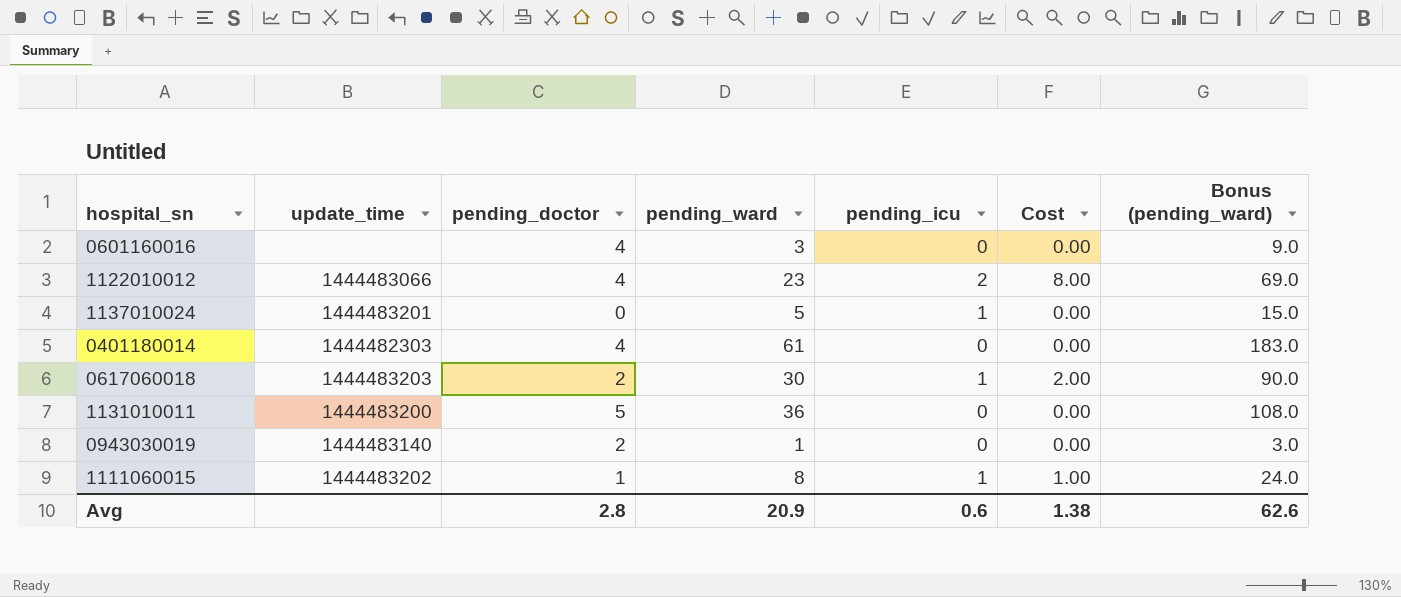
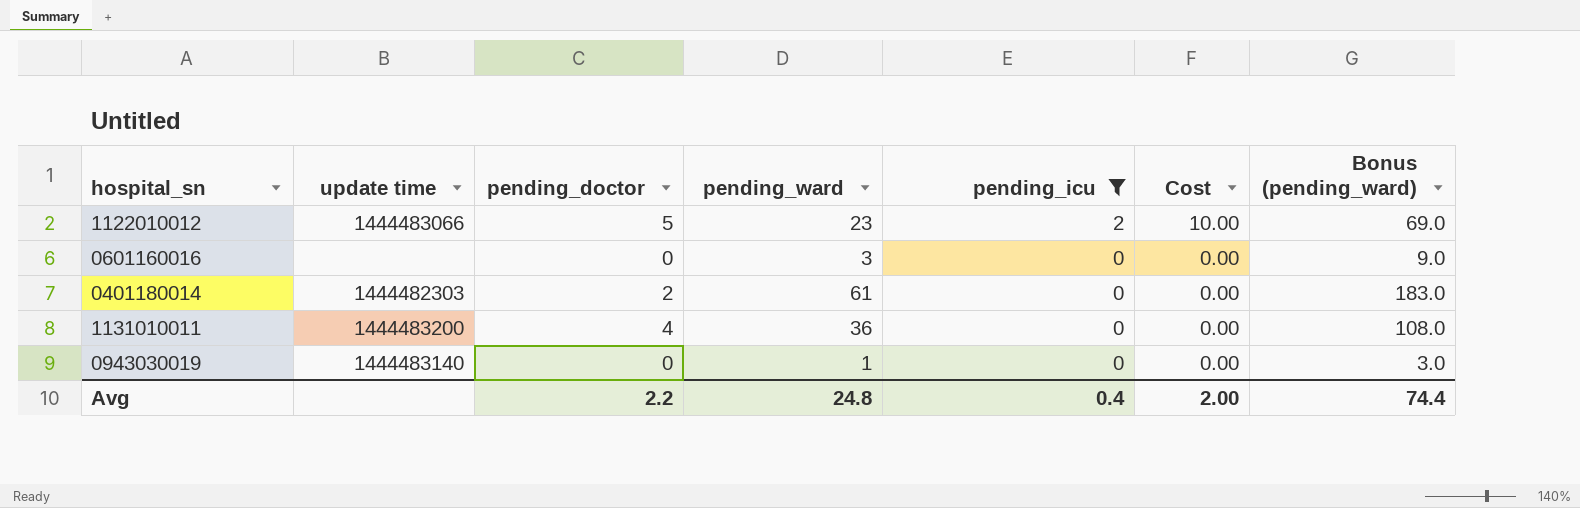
filter: none -> pending_icu != 1
row order: none -> pending_icu descending
column name: update_time -> update time
1122010012 | pending_doctor: 4 -> 5
1122010012 | Cost: 8.00 -> 10.00
0601160016 | pending_doctor: 4 -> 0
0401180014 | pending_doctor: 4 -> 2
1131010011 | pending_doctor: 5 -> 4
0943030019 | pending_doctor: 2 -> 0
Avg | pending_doctor: 2.8 -> 2.2
Avg | pending_ward: 20.9 -> 24.8
Avg | pending_icu: 0.6 -> 0.4
Avg | Cost: 1.38 -> 2.00
Avg | Bonus (pending_ward): 62.6 -> 74.4

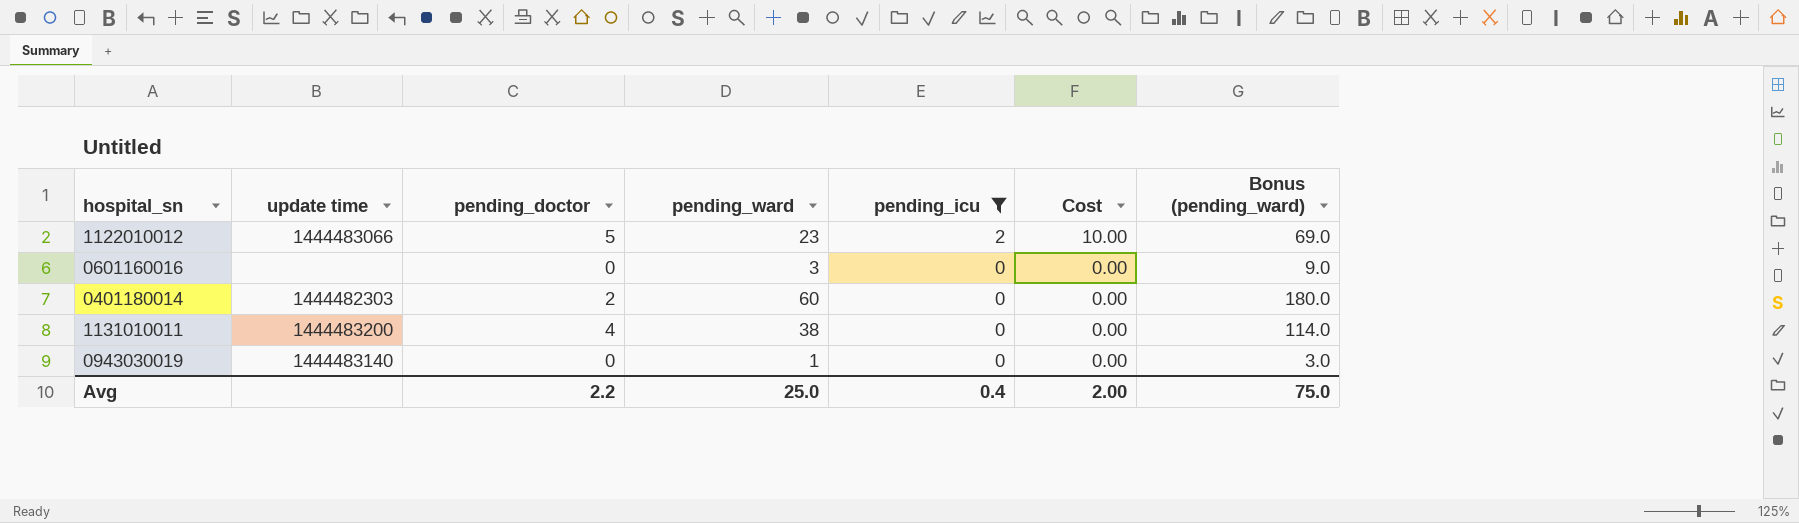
0401180014 | pending_ward: 61 -> 60
0401180014 | Bonus (pending_ward): 183.0 -> 180.0
1131010011 | pending_ward: 36 -> 38
1131010011 | Bonus (pending_ward): 108.0 -> 114.0
Avg | pending_ward: 24.8 -> 25.0
Avg | Bonus (pending_ward): 74.4 -> 75.0

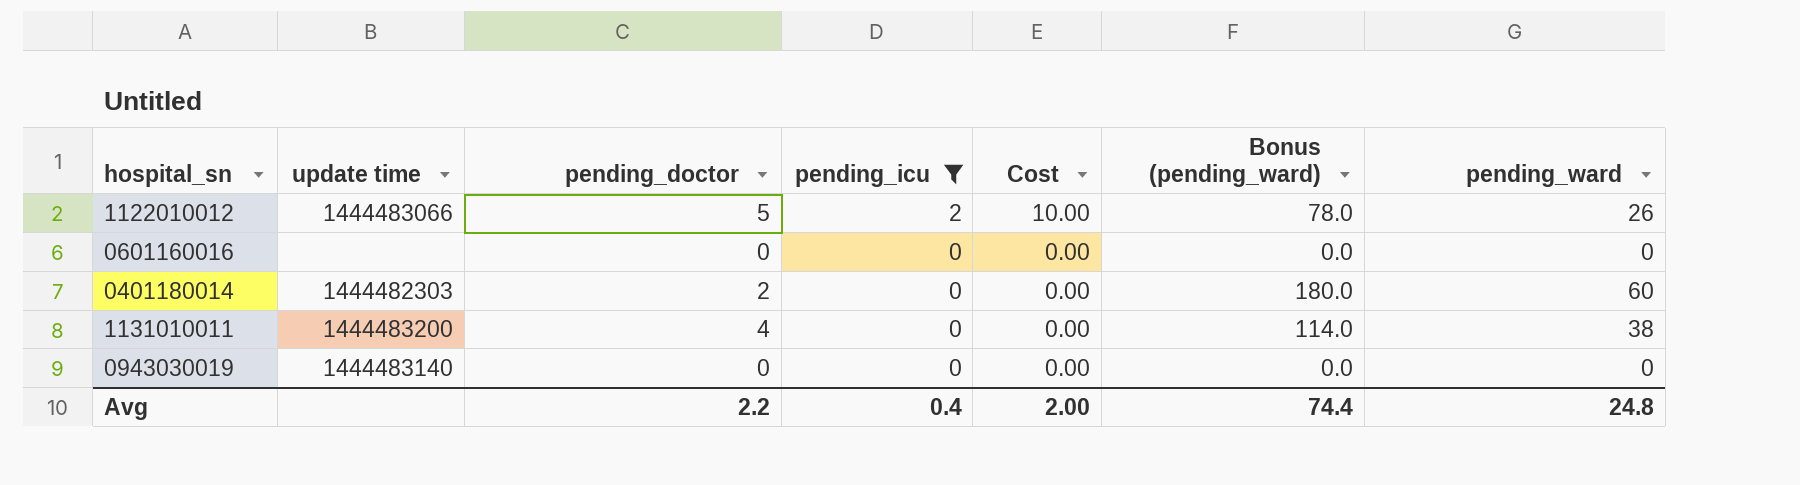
column pending_ward | position: 4 -> 7
1122010012 | Bonus (pending_ward): 69.0 -> 78.0
1122010012 | pending_ward: 23 -> 26
0601160016 | Bonus (pending_ward): 9.0 -> 0.0
0601160016 | pending_ward: 3 -> 0
0943030019 | Bonus (pending_ward): 3.0 -> 0.0
0943030019 | pending_ward: 1 -> 0
Avg | Bonus (pending_ward): 75.0 -> 74.4
Avg | pending_ward: 25.0 -> 24.8

